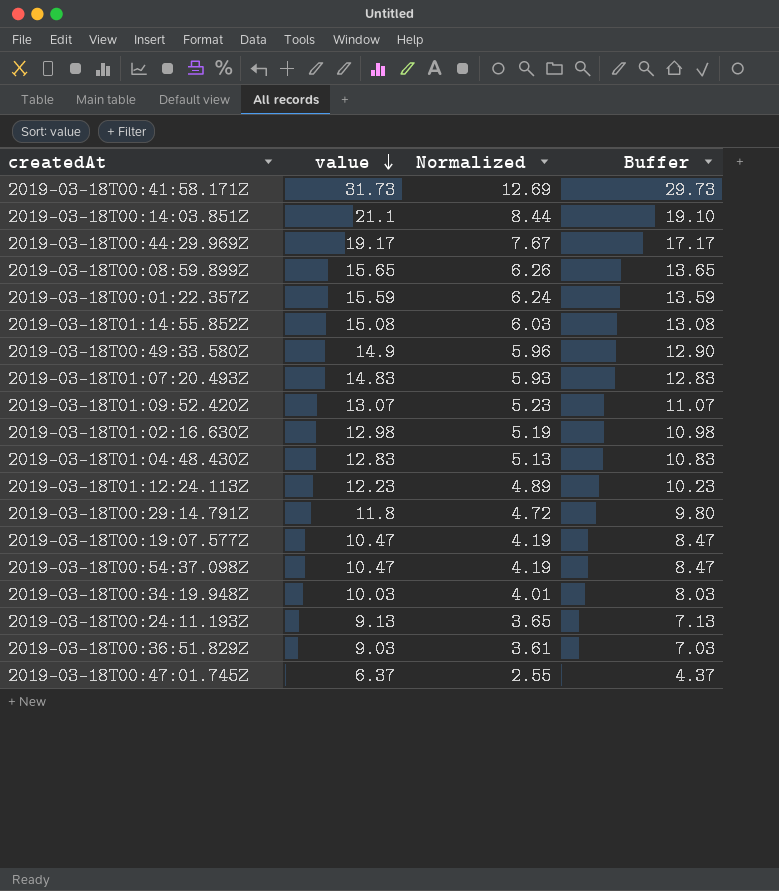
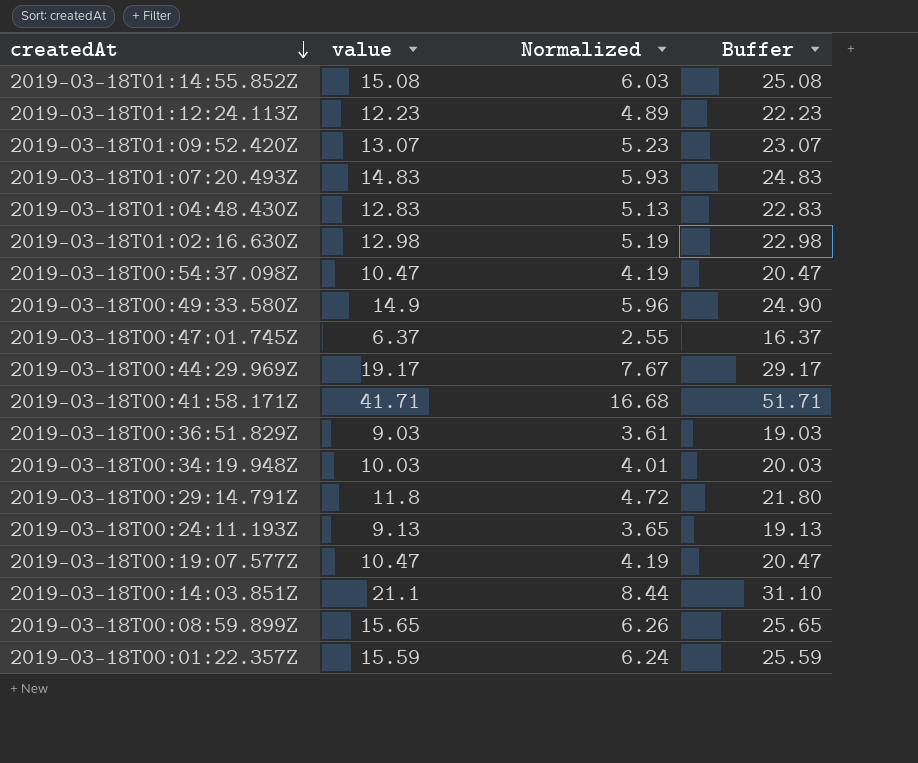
row order: value descending -> createdAt descending
column Buffer | formula: [value] - 2 -> [value] + 10
2019-03-18T00:41:58.171Z | value: 31.73 -> 41.71
2019-03-18T00:41:58.171Z | Normalized: 12.69 -> 16.68

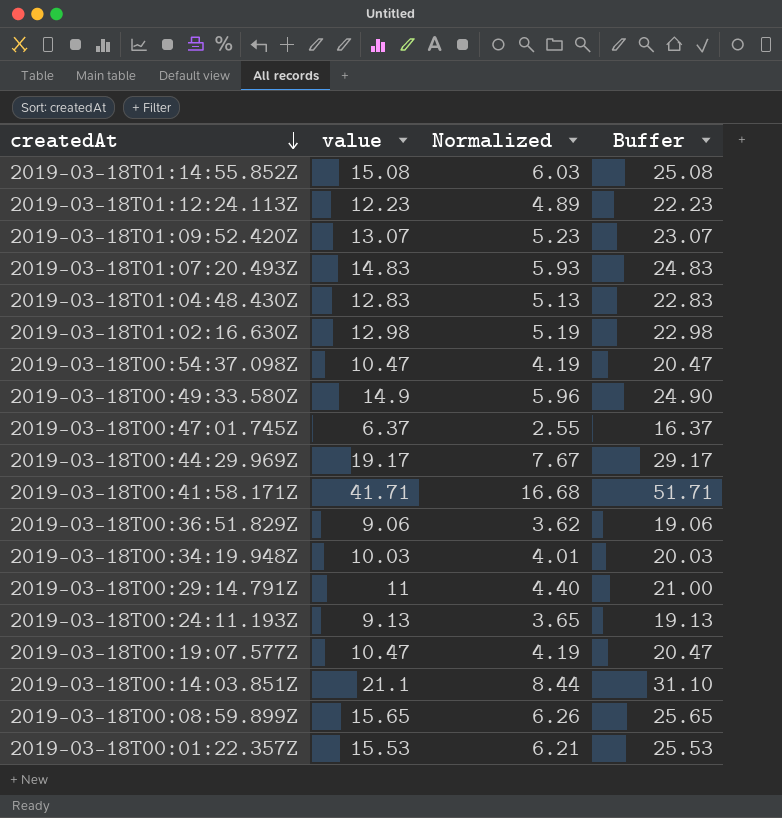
2019-03-18T00:36:51.829Z | value: 9.03 -> 9.06
2019-03-18T00:36:51.829Z | Normalized: 3.61 -> 3.62
2019-03-18T00:36:51.829Z | Buffer: 19.03 -> 19.06
2019-03-18T00:29:14.791Z | value: 11.8 -> 11
2019-03-18T00:29:14.791Z | Normalized: 4.72 -> 4.40
2019-03-18T00:29:14.791Z | Buffer: 21.80 -> 21.00
2019-03-18T00:01:22.357Z | value: 15.59 -> 15.53
2019-03-18T00:01:22.357Z | Normalized: 6.24 -> 6.21
2019-03-18T00:01:22.357Z | Buffer: 25.59 -> 25.53

